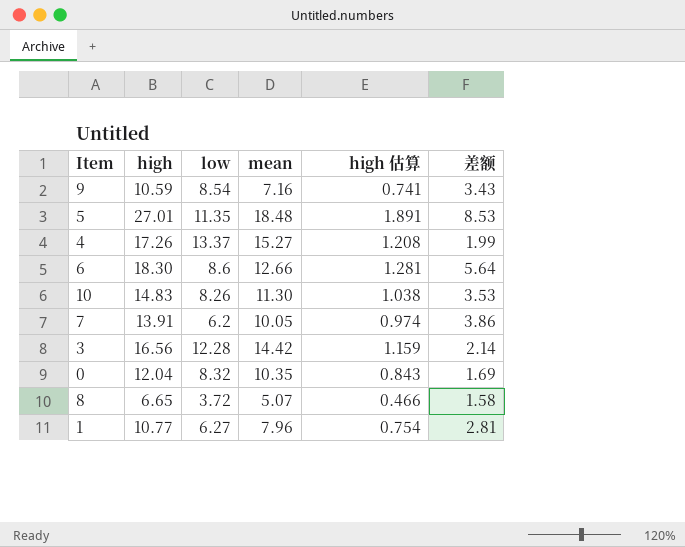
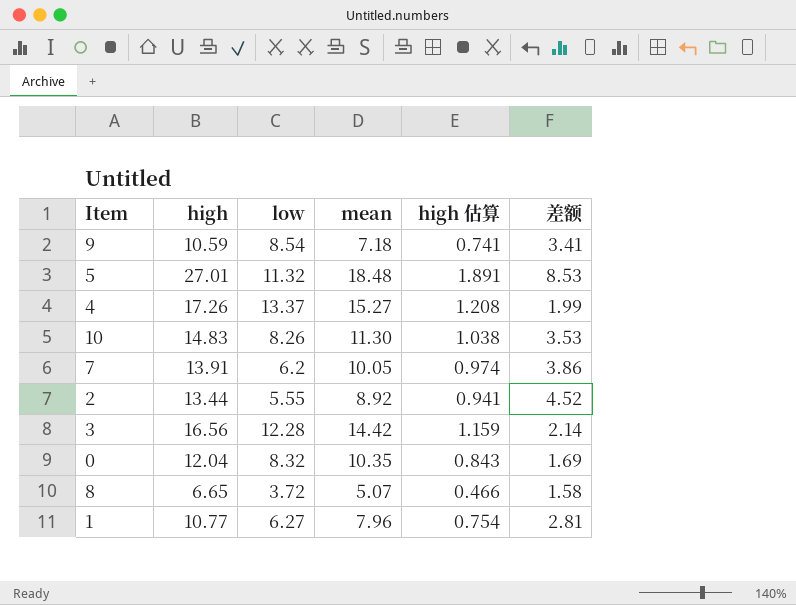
row 6: 18.30 | 8.6 | 12.66 | 1.281 | 5.64 -> none
9 | mean: 7.16 -> 7.18
9 | 差额: 3.43 -> 3.41
5 | low: 11.35 -> 11.32
row 2: none -> 13.44 | 5.55 | 8.92 | 0.941 | 4.52

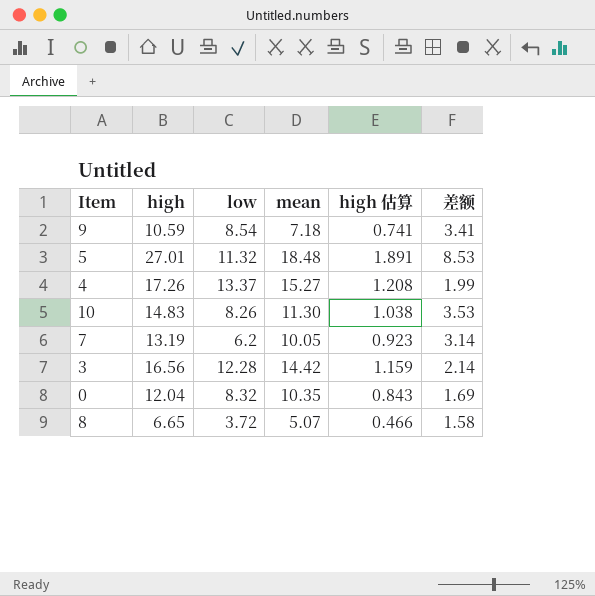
row 2: 13.44 | 5.55 | 8.92 | 0.941 | 4.52 -> none
row 1: 10.77 | 6.27 | 7.96 | 0.754 | 2.81 -> none
7 | high: 13.91 -> 13.19
7 | high 估算: 0.974 -> 0.923
7 | 差额: 3.86 -> 3.14

